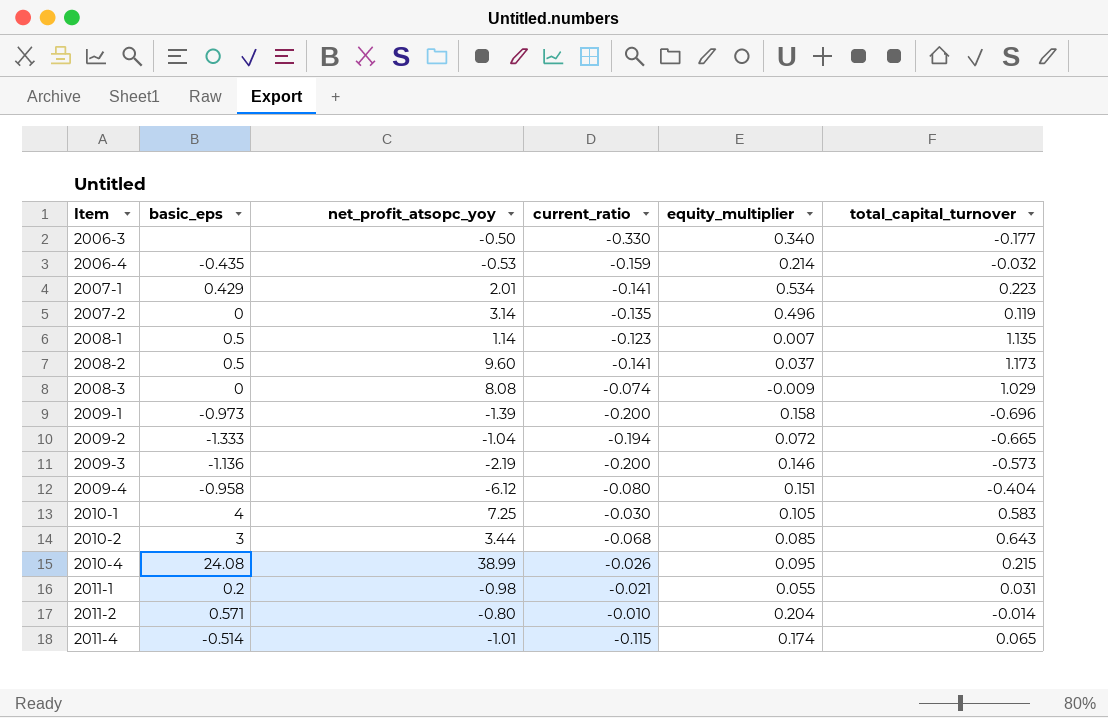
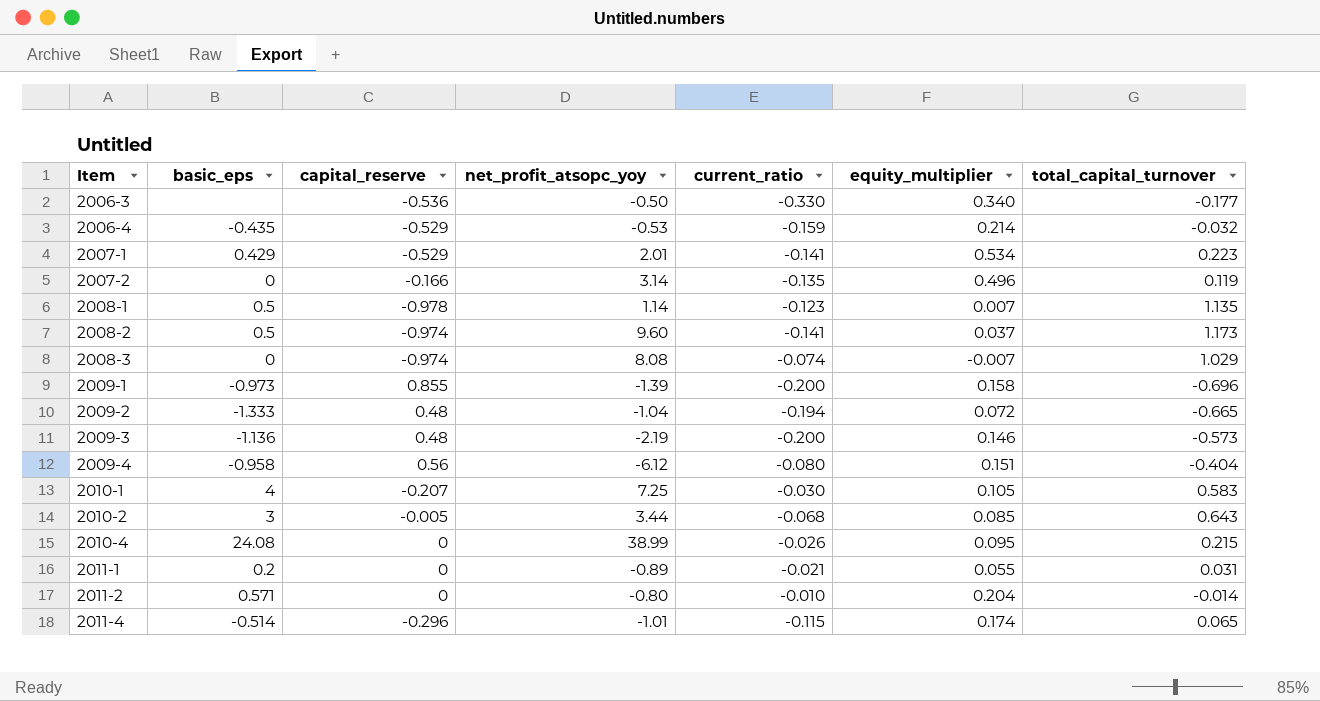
column capital_reserve | position: none -> 3
2008-3 | equity_multiplier: -0.009 -> -0.007
2011-1 | net_profit_atsopc_yoy: -0.98 -> -0.89

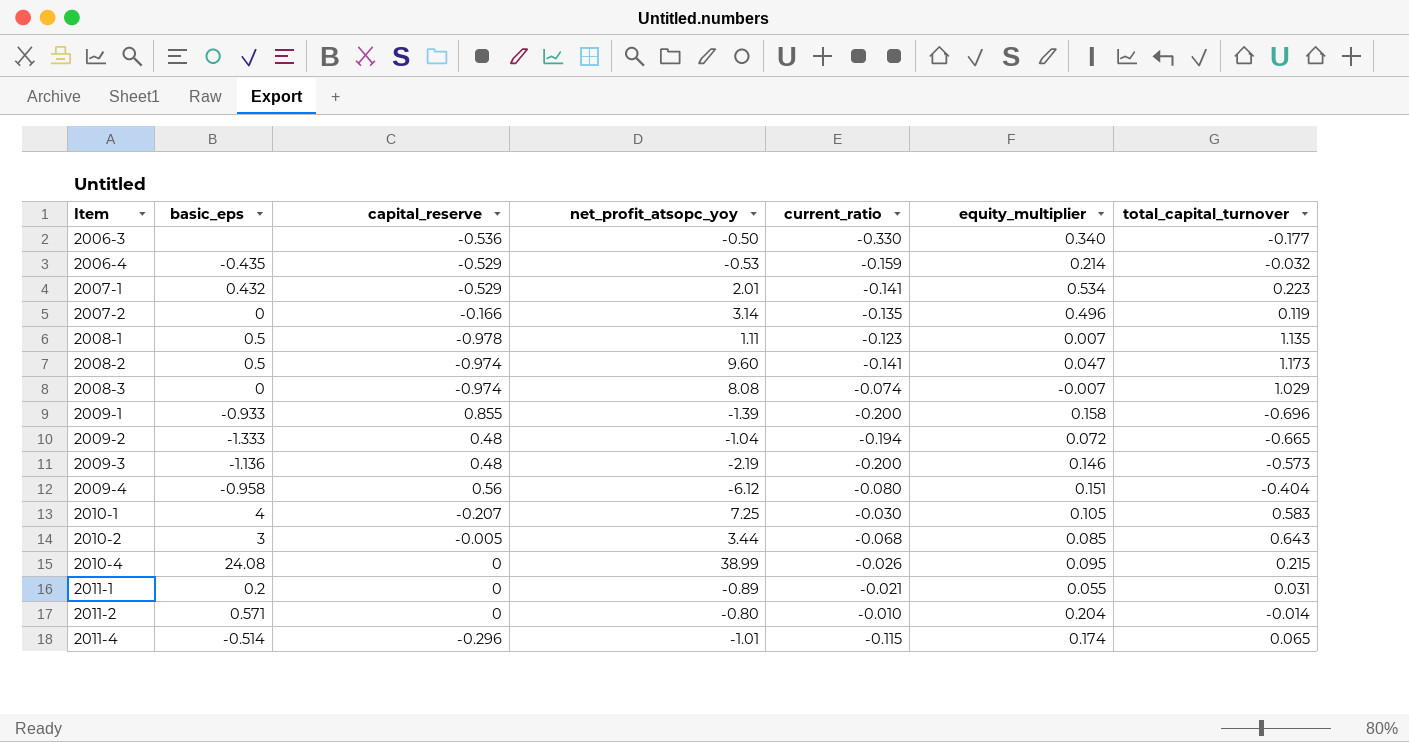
2007-1 | basic_eps: 0.429 -> 0.432
2008-1 | net_profit_atsopc_yoy: 1.14 -> 1.11
2008-2 | equity_multiplier: 0.037 -> 0.047
2009-1 | basic_eps: -0.973 -> -0.933

